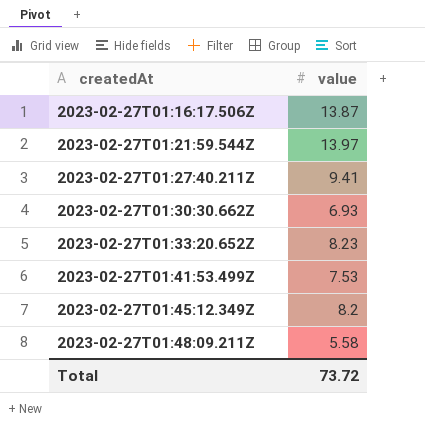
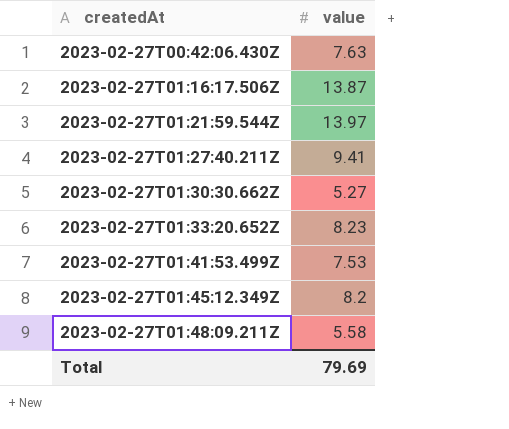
row 2023-02-27T00:42:06.430Z: none -> 7.63
2023-02-27T01:30:30.662Z | value: 6.93 -> 5.27
Total | value: 73.72 -> 79.69

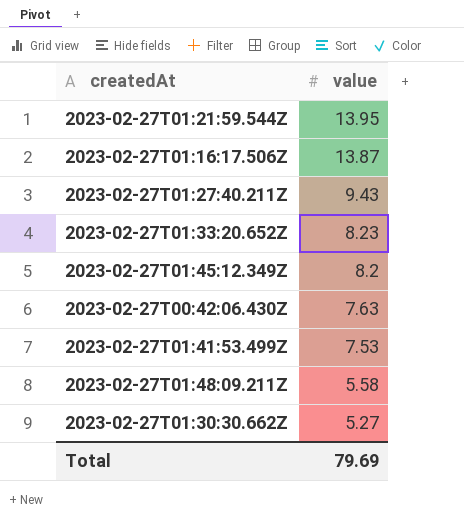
row order: createdAt ascending -> value descending
2023-02-27T01:21:59.544Z | value: 13.97 -> 13.95
2023-02-27T01:27:40.211Z | value: 9.41 -> 9.43

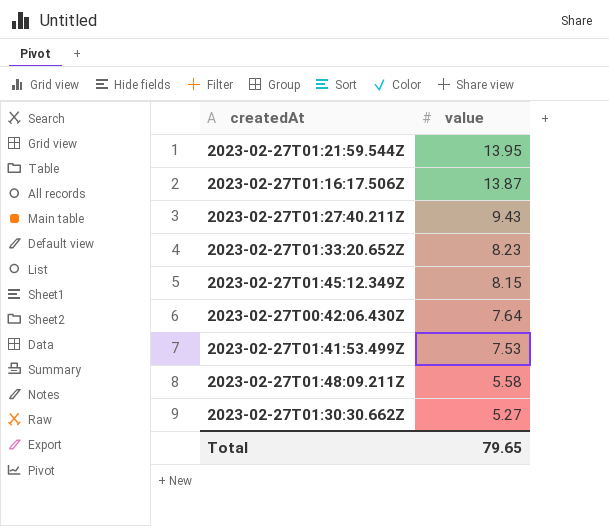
2023-02-27T01:45:12.349Z | value: 8.2 -> 8.15
2023-02-27T00:42:06.430Z | value: 7.63 -> 7.64
Total | value: 79.69 -> 79.65

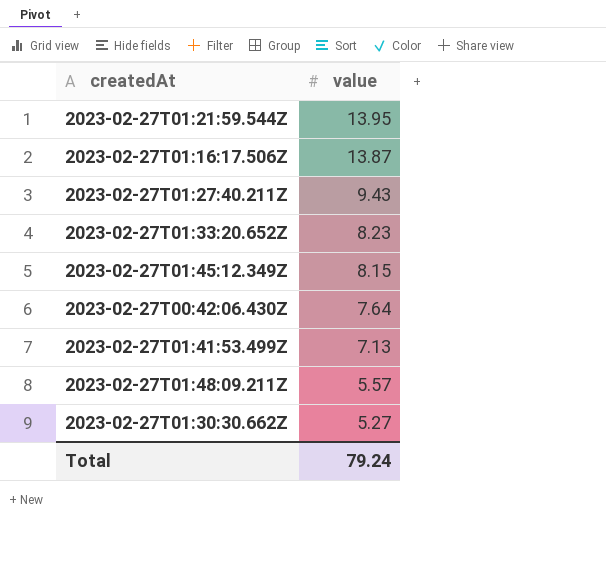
2023-02-27T01:41:53.499Z | value: 7.53 -> 7.13
2023-02-27T01:48:09.211Z | value: 5.58 -> 5.57
Total | value: 79.65 -> 79.24

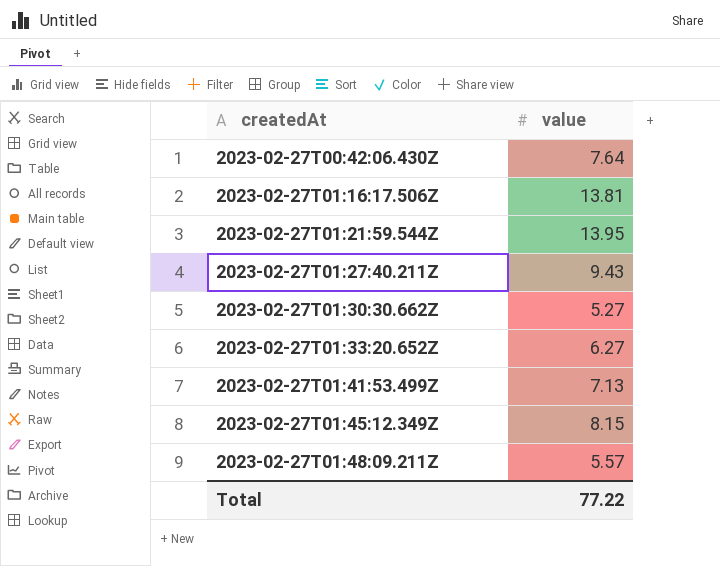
row order: value descending -> createdAt ascending
2023-02-27T01:16:17.506Z | value: 13.87 -> 13.81
2023-02-27T01:33:20.652Z | value: 8.23 -> 6.27
Total | value: 79.24 -> 77.22

